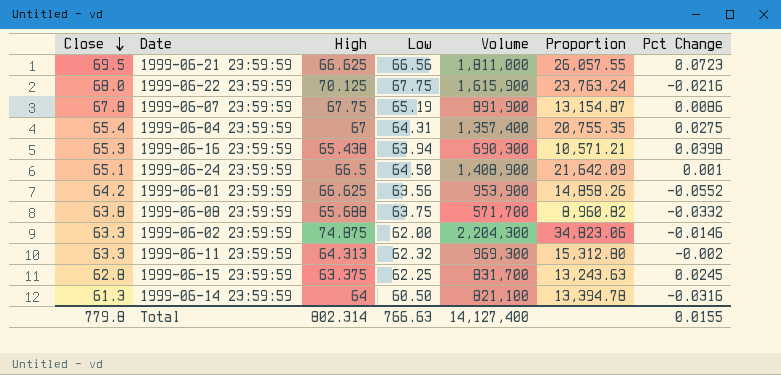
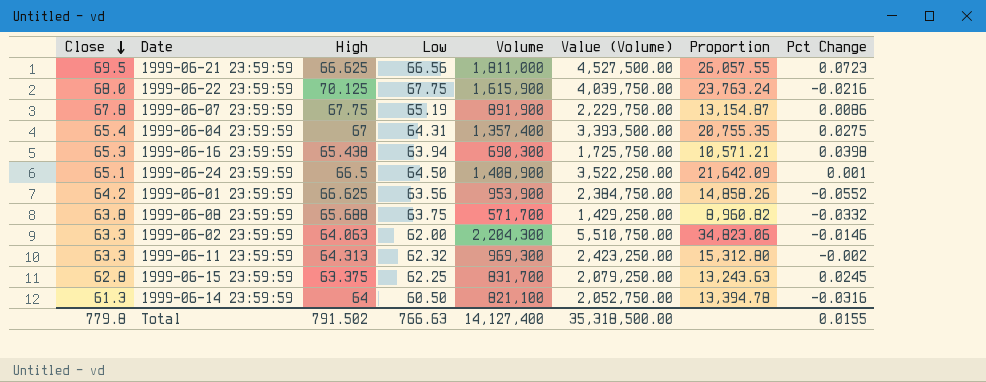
column Value (Volume) | formula: none -> [Volume] * 2.5
1999-06-02 23:59:59 | High: 74.875 -> 64.063
Total | High: 802.314 -> 791.502

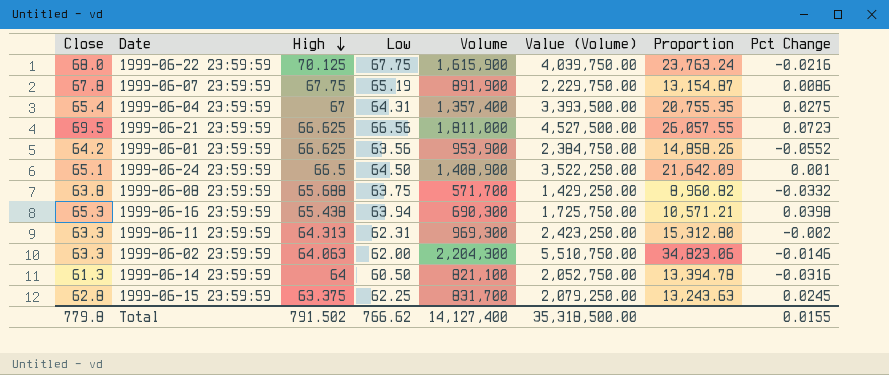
row order: Close descending -> High descending
1999-06-11 23:59:59 | Low: 62.32 -> 62.31
Total | Low: 766.63 -> 766.62

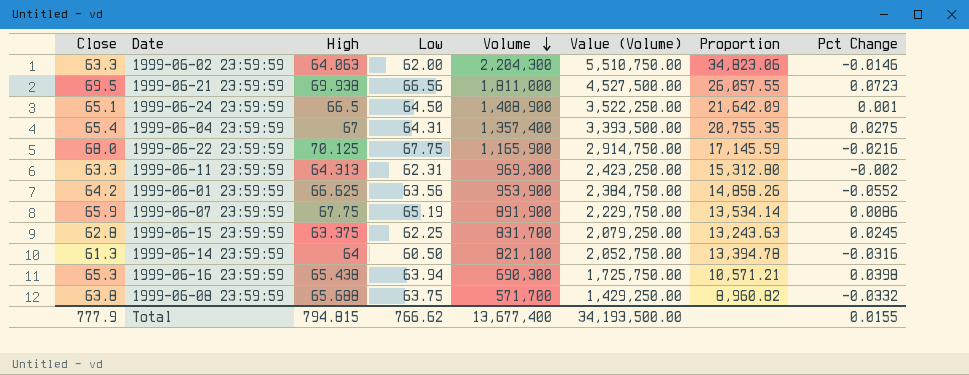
row order: High descending -> Volume descending
1999-06-21 23:59:59 | High: 66.625 -> 69.938
1999-06-22 23:59:59 | Volume: 1,615,900 -> 1,165,900
1999-06-22 23:59:59 | Value (Volume): 4,039,750.00 -> 2,914,750.00
1999-06-22 23:59:59 | Proportion: 23,763.24 -> 17,145.59
1999-06-07 23:59:59 | Close: 67.8 -> 65.9
1999-06-07 23:59:59 | Proportion: 13,154.87 -> 13,534.14
Total | Close: 779.8 -> 777.9
Total | High: 791.502 -> 794.815
Total | Volume: 14,127,400 -> 13,677,400
Total | Value (Volume): 35,318,500.00 -> 34,193,500.00

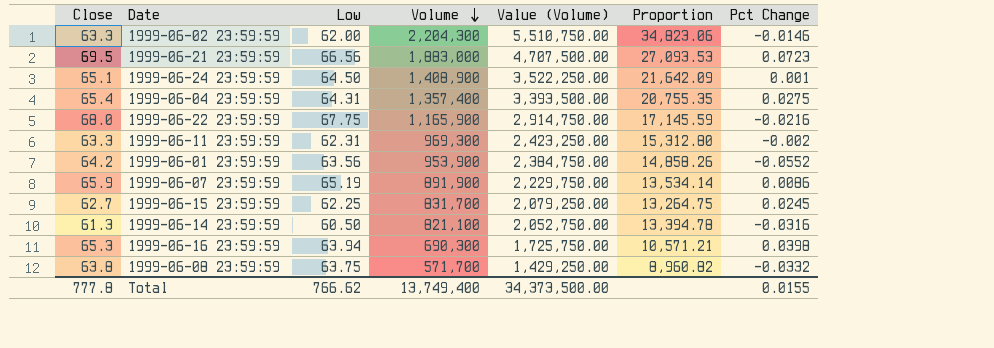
column High | position: 3 -> none
1999-06-21 23:59:59 | Volume: 1,811,000 -> 1,883,000
1999-06-21 23:59:59 | Value (Volume): 4,527,500.00 -> 4,707,500.00
1999-06-21 23:59:59 | Proportion: 26,057.55 -> 27,093.53
1999-06-15 23:59:59 | Close: 62.8 -> 62.7
1999-06-15 23:59:59 | Proportion: 13,243.63 -> 13,264.75
Total | Close: 777.9 -> 777.8
Total | Volume: 13,677,400 -> 13,749,400
Total | Value (Volume): 34,193,500.00 -> 34,373,500.00

